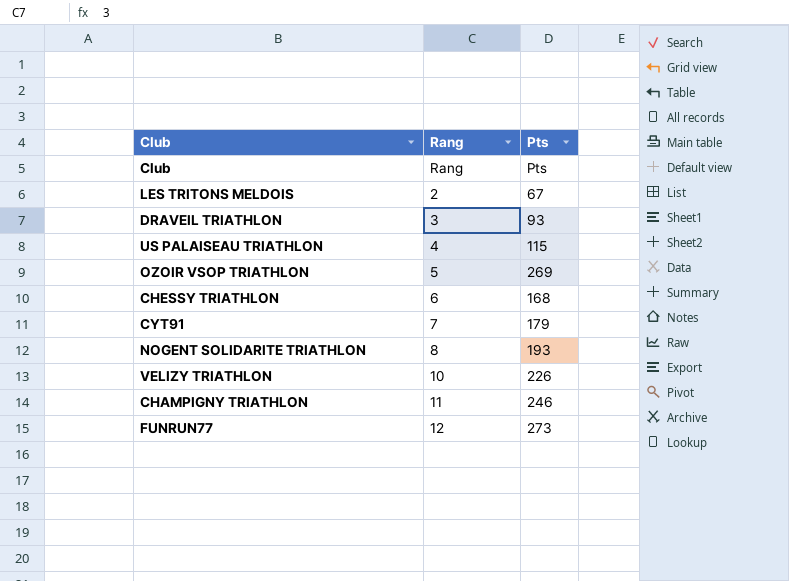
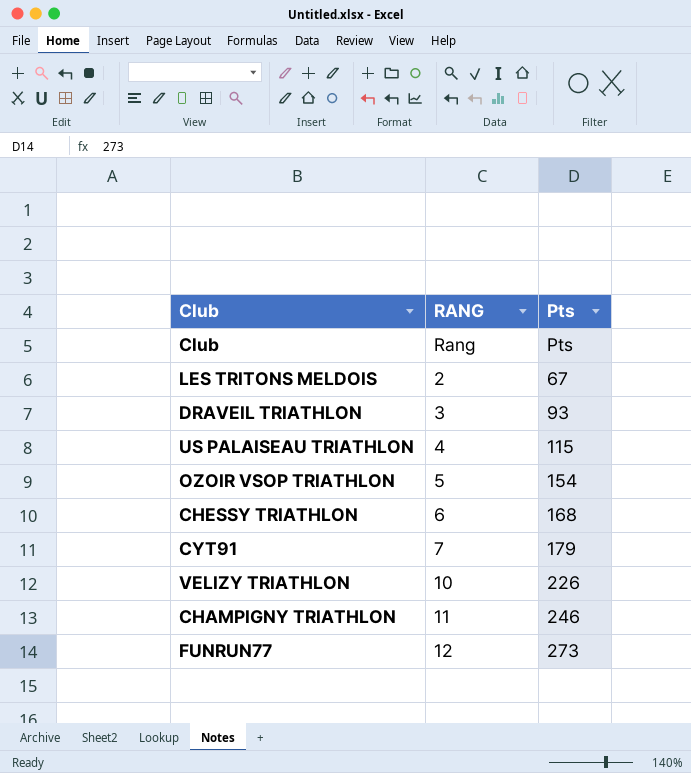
column name: Rang -> RANG
row NOGENT SOLIDARITE TRIATHLON: 8 | 193 -> none
OZOIR VSOP TRIATHLON | Pts: 269 -> 154

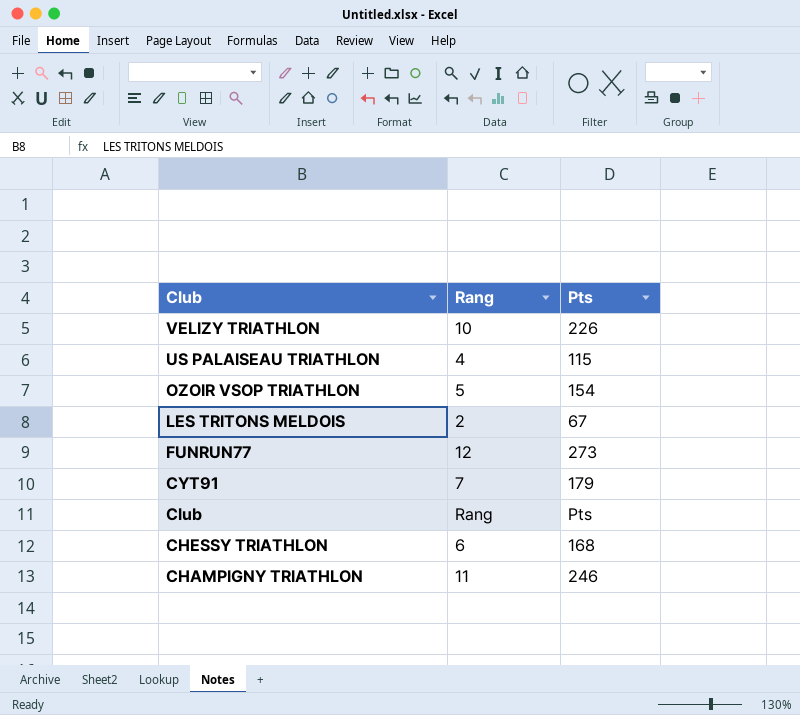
row order: none -> Club descending
column name: RANG -> Rang
row DRAVEIL TRIATHLON: 3 | 93 -> none

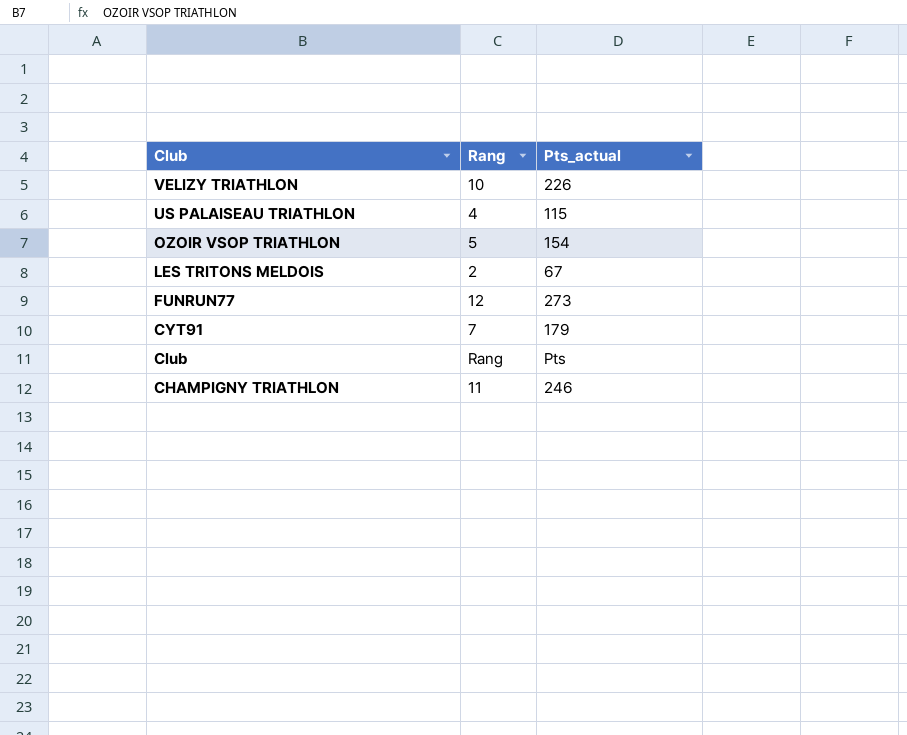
column name: Pts -> Pts_actual
row CHESSY TRIATHLON: 6 | 168 -> none

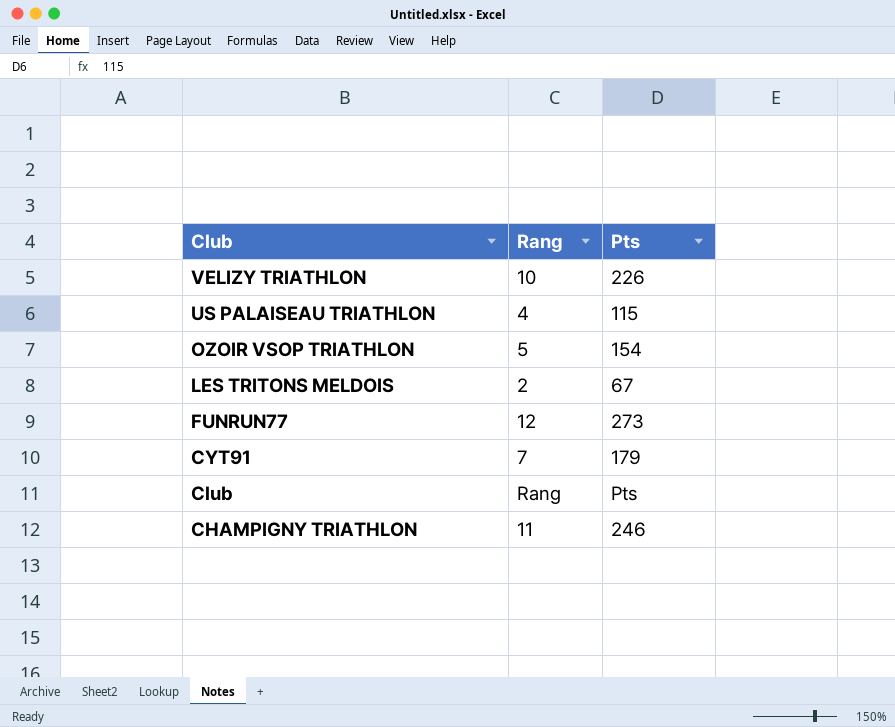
column name: Pts_actual -> Pts

